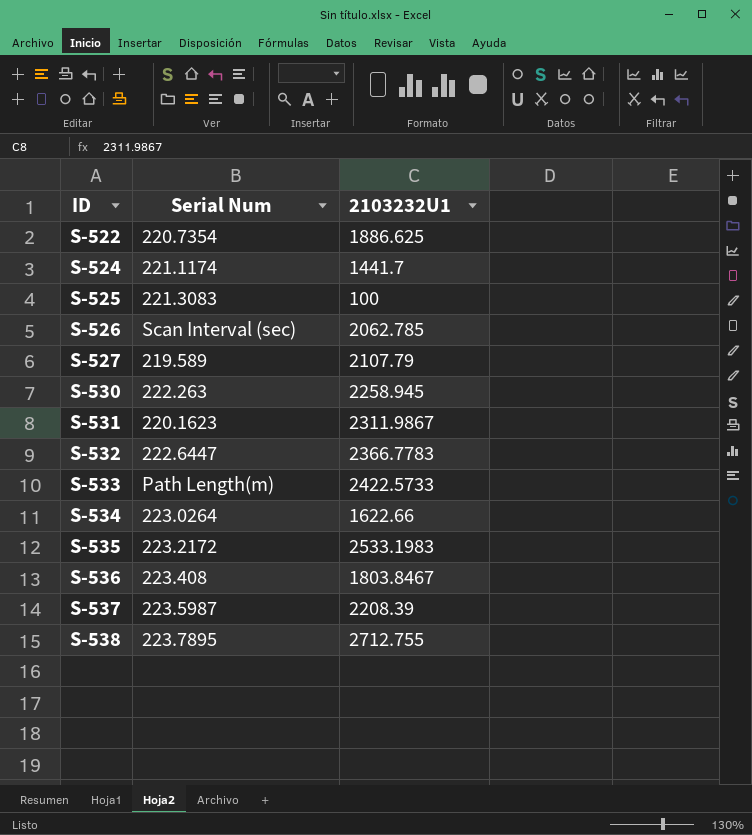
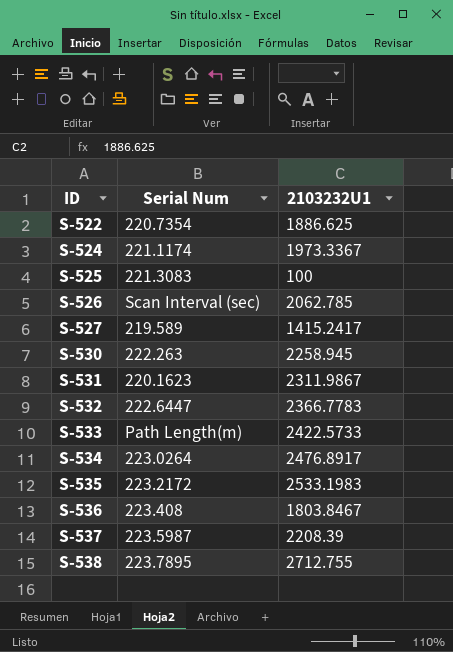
S-524 | 2103232U1: 1441.7 -> 1973.3367
S-527 | 2103232U1: 2107.79 -> 1415.2417
S-534 | 2103232U1: 1622.66 -> 2476.8917

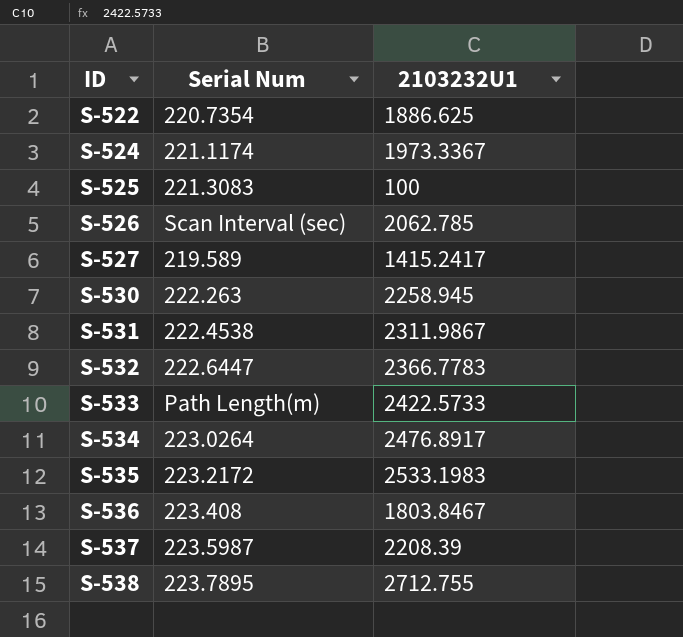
S-531 | Serial Num: 220.1623 -> 222.4538

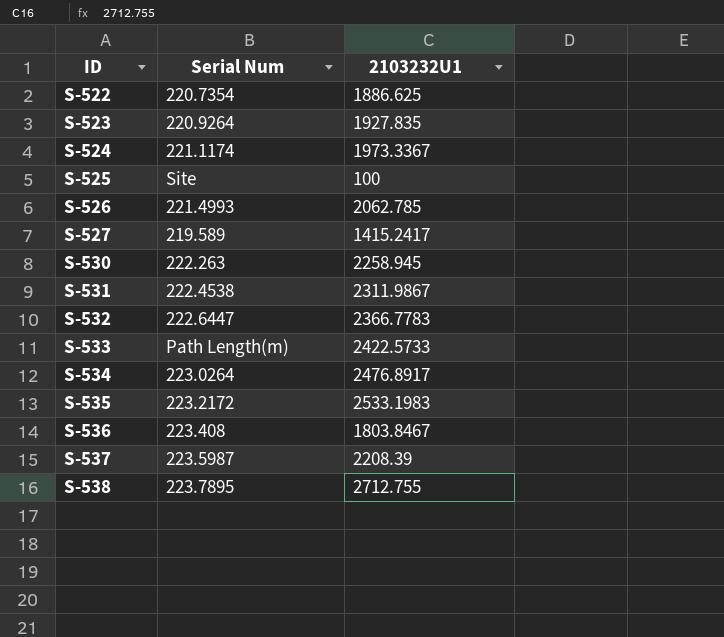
row S-523: none -> 220.9264 | 1927.835
S-525 | Serial Num: 221.3083 -> Site
S-526 | Serial Num: Scan Interval (sec) -> 221.4993

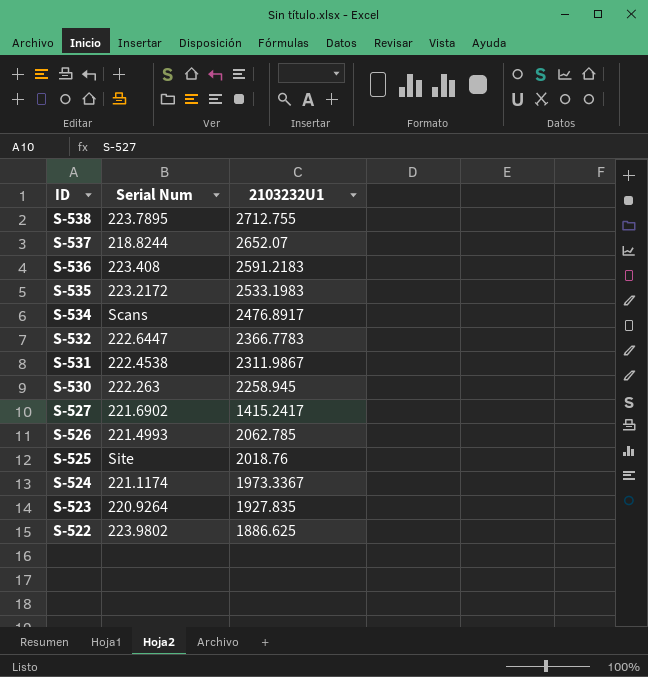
row order: ID ascending -> ID descending
row S-533: Path Length(m) | 2422.5733 -> none
S-537 | Serial Num: 223.5987 -> 218.8244
S-537 | 2103232U1: 2208.39 -> 2652.07
S-536 | 2103232U1: 1803.8467 -> 2591.2183
S-534 | Serial Num: 223.0264 -> Scans
S-527 | Serial Num: 219.589 -> 221.6902
S-525 | 2103232U1: 100 -> 2018.76
S-522 | Serial Num: 220.7354 -> 223.9802

